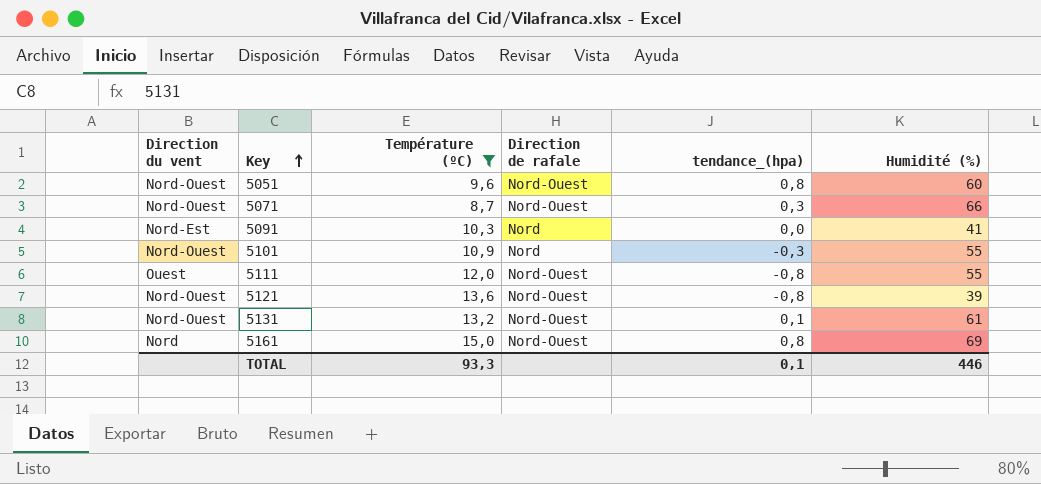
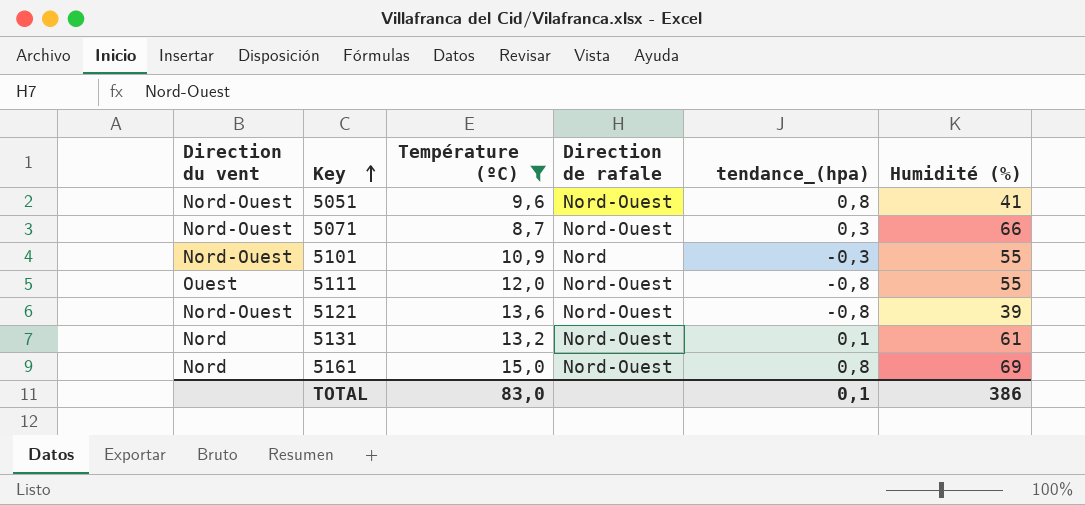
row 5091: Nord-Est | 10,3 | Nord | 0,0 | 41 -> none
5051 | Humidité (%): 60 -> 41
5131 | Direction du vent: Nord-Ouest -> Nord
TOTAL | Température (ºC): 93,3 -> 83,0
TOTAL | Humidité (%): 446 -> 386

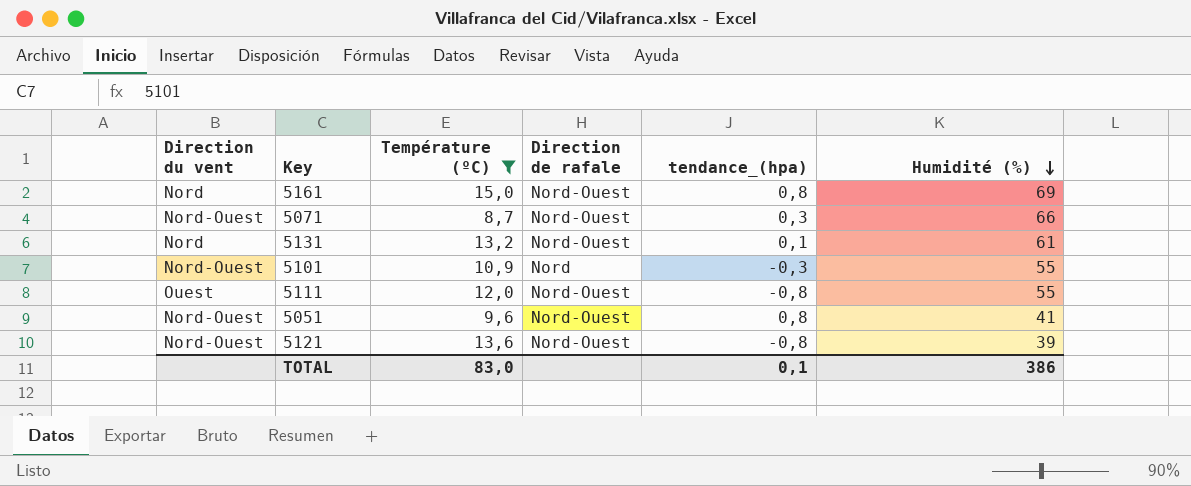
row order: Key ascending -> Humidité (%) descending

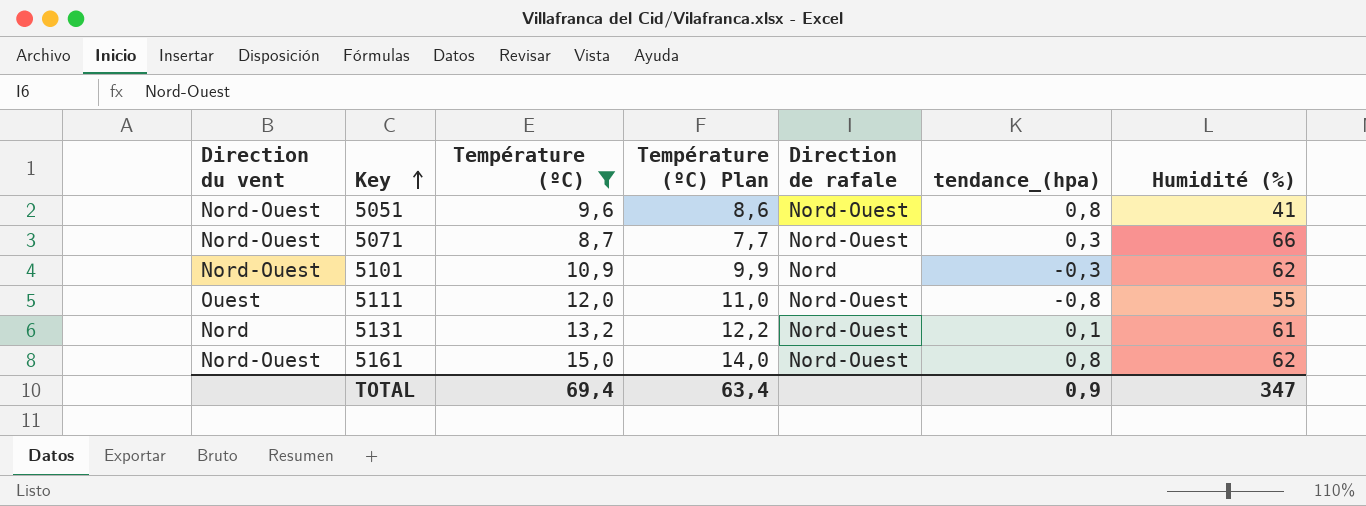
row order: Humidité (%) descending -> Key ascending
column Température (ºC) Plan | formula: none -> [Température (ºC)] - 1
row 5121: Nord-Ouest | 13,6 | Nord-Ouest | -0,8 | 39 -> none
5101 | Humidité (%): 55 -> 62
5161 | Direction du vent: Nord -> Nord-Ouest
5161 | Humidité (%): 69 -> 62
TOTAL | Température (ºC): 83,0 -> 69,4
TOTAL | tendance_(hpa): 0,1 -> 0,9
TOTAL | Humidité (%): 386 -> 347

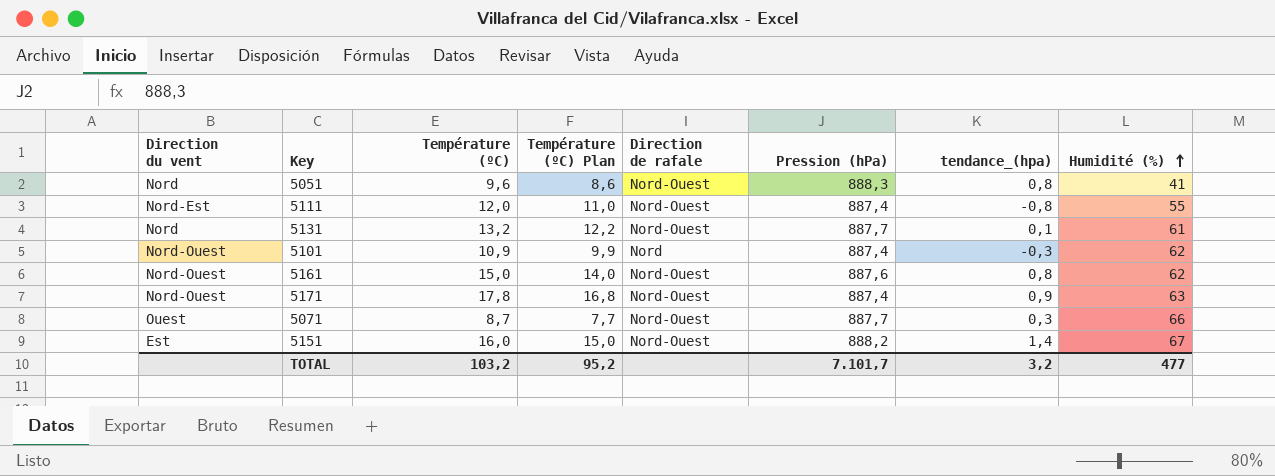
filter: Température (ºC) <= 15,0 -> none
row order: Key ascending -> Humidité (%) ascending
column Pression (hPa) | position: none -> 6
5051 | Direction du vent: Nord-Ouest -> Nord
5111 | Direction du vent: Ouest -> Nord-Est
5071 | Direction du vent: Nord-Ouest -> Ouest
TOTAL | Température (ºC): 69,4 -> 103,2
TOTAL | Température (ºC) Plan: 63,4 -> 95,2
TOTAL | tendance_(hpa): 0,9 -> 3,2
TOTAL | Humidité (%): 347 -> 477

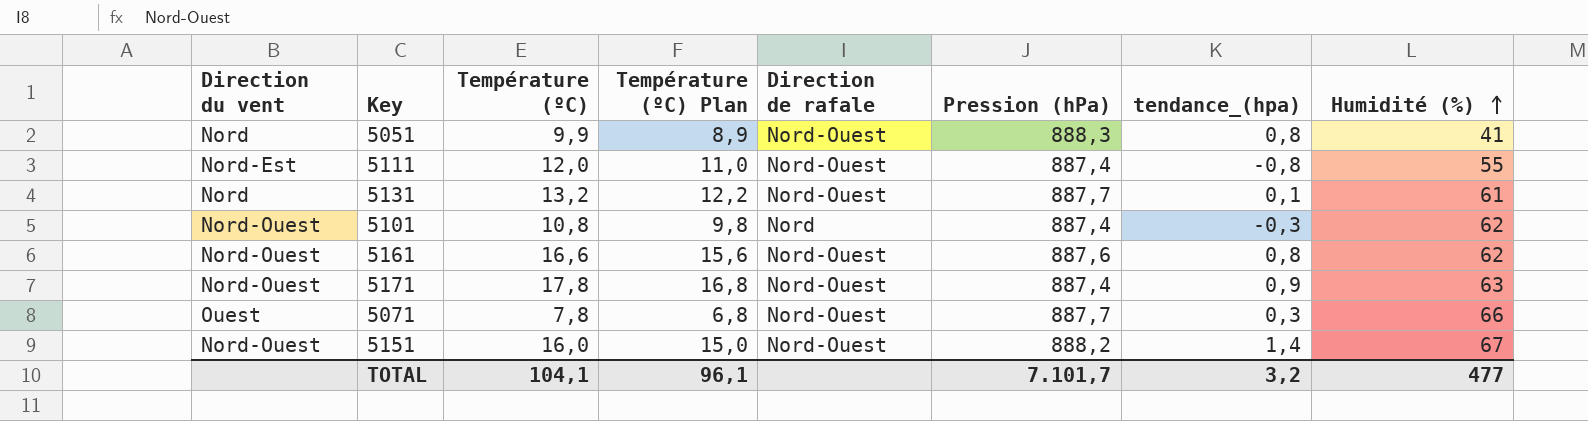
5051 | Température (ºC): 9,6 -> 9,9
5051 | Température (ºC) Plan: 8,6 -> 8,9
5101 | Température (ºC): 10,9 -> 10,8
5101 | Température (ºC) Plan: 9,9 -> 9,8
5161 | Température (ºC): 15,0 -> 16,6
5161 | Température (ºC) Plan: 14,0 -> 15,6
5071 | Température (ºC): 8,7 -> 7,8
5071 | Température (ºC) Plan: 7,7 -> 6,8
5151 | Direction du vent: Est -> Nord-Ouest
TOTAL | Température (ºC): 103,2 -> 104,1
TOTAL | Température (ºC) Plan: 95,2 -> 96,1

